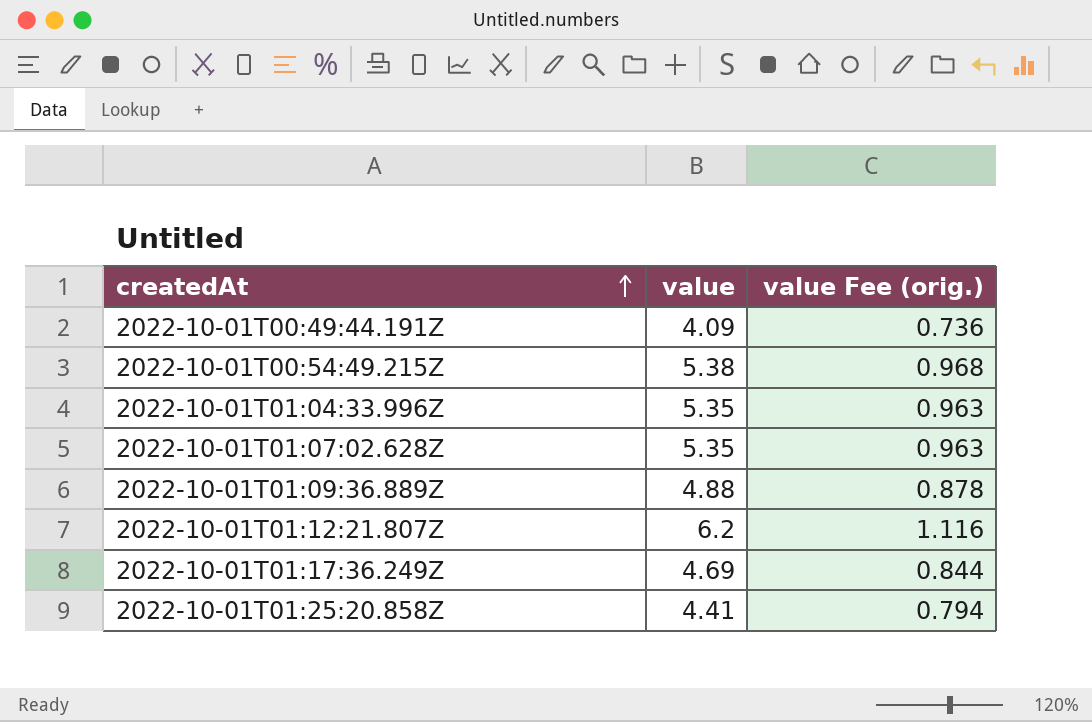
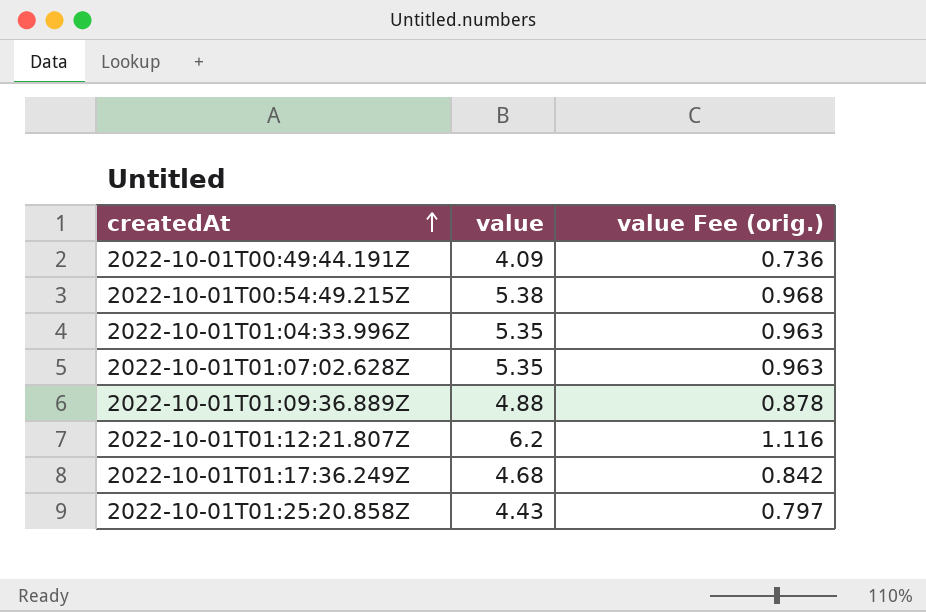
2022-10-01T01:17:36.249Z | value: 4.69 -> 4.68
2022-10-01T01:17:36.249Z | value Fee (orig.): 0.844 -> 0.842
2022-10-01T01:25:20.858Z | value: 4.41 -> 4.43
2022-10-01T01:25:20.858Z | value Fee (orig.): 0.794 -> 0.797

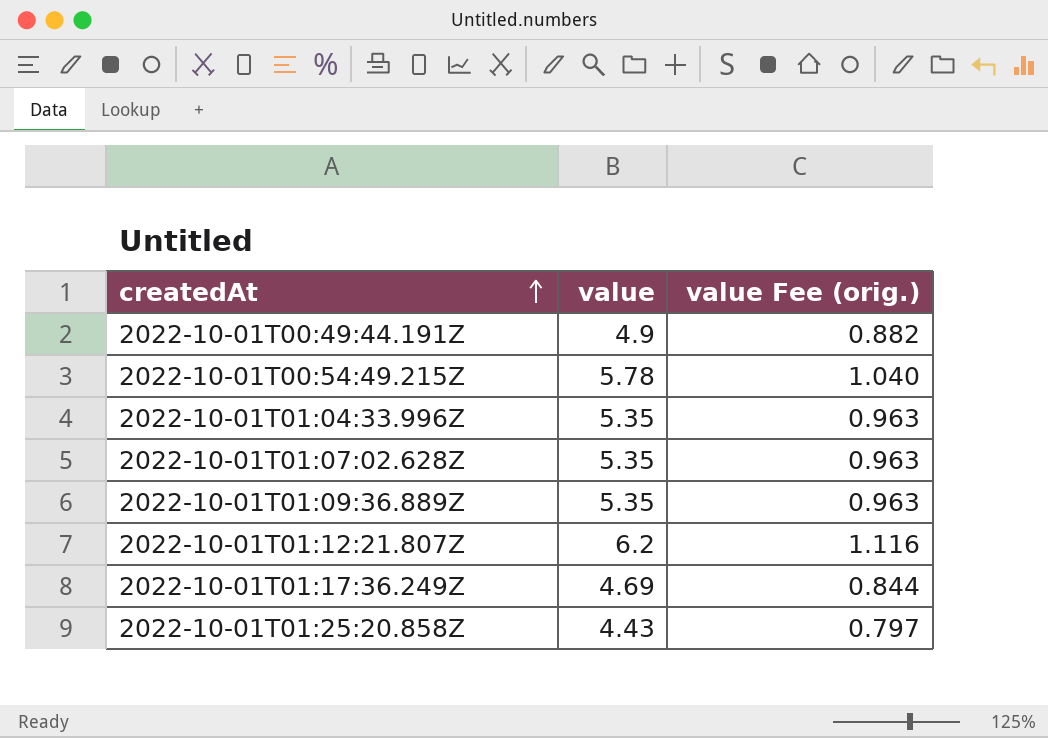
2022-10-01T00:49:44.191Z | value: 4.09 -> 4.9
2022-10-01T00:49:44.191Z | value Fee (orig.): 0.736 -> 0.882
2022-10-01T00:54:49.215Z | value: 5.38 -> 5.78
2022-10-01T00:54:49.215Z | value Fee (orig.): 0.968 -> 1.040
2022-10-01T01:09:36.889Z | value: 4.88 -> 5.35
2022-10-01T01:09:36.889Z | value Fee (orig.): 0.878 -> 0.963
2022-10-01T01:17:36.249Z | value: 4.68 -> 4.69
2022-10-01T01:17:36.249Z | value Fee (orig.): 0.842 -> 0.844

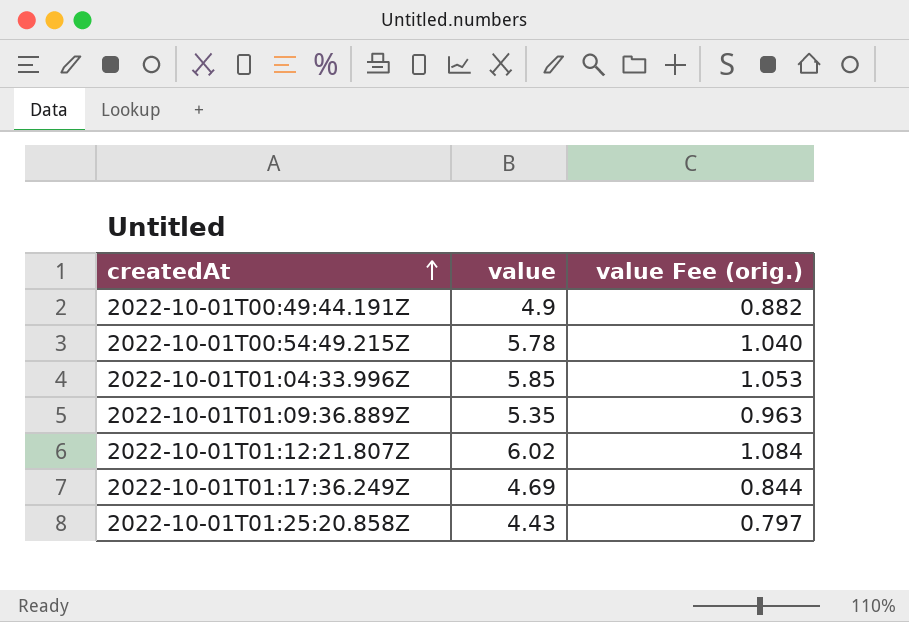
row 2022-10-01T01:07:02.628Z: 5.35 | 0.963 -> none
2022-10-01T01:04:33.996Z | value: 5.35 -> 5.85
2022-10-01T01:04:33.996Z | value Fee (orig.): 0.963 -> 1.053
2022-10-01T01:12:21.807Z | value: 6.2 -> 6.02
2022-10-01T01:12:21.807Z | value Fee (orig.): 1.116 -> 1.084

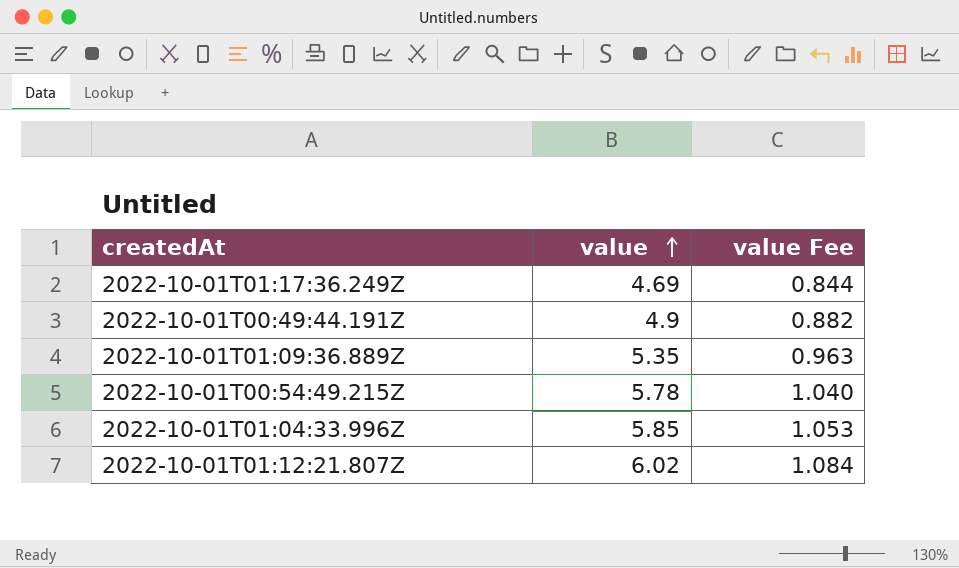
row order: createdAt ascending -> value ascending
column name: value Fee (orig.) -> value Fee
row 2022-10-01T01:25:20.858Z: 4.43 | 0.797 -> none

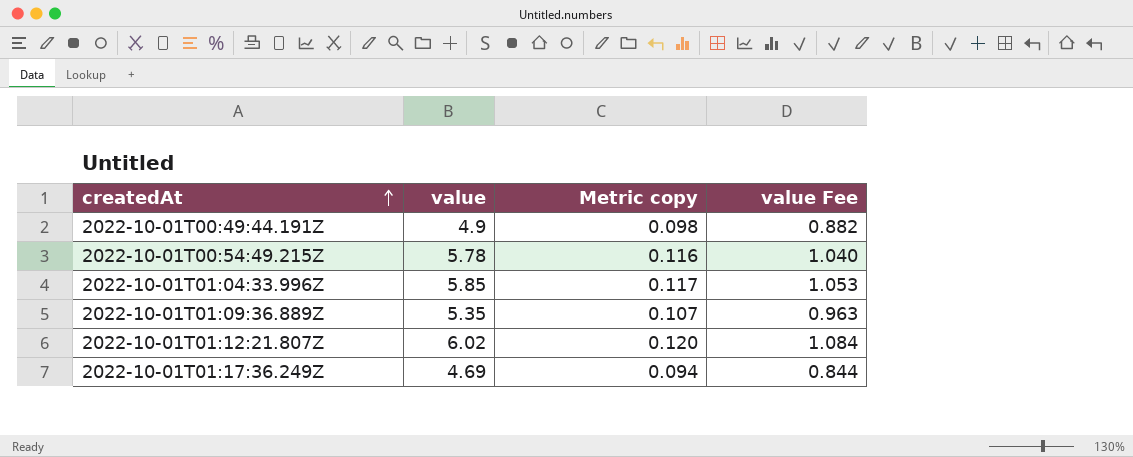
row order: value ascending -> createdAt ascending
column Metric copy | formula: none -> [value] * 0.02

